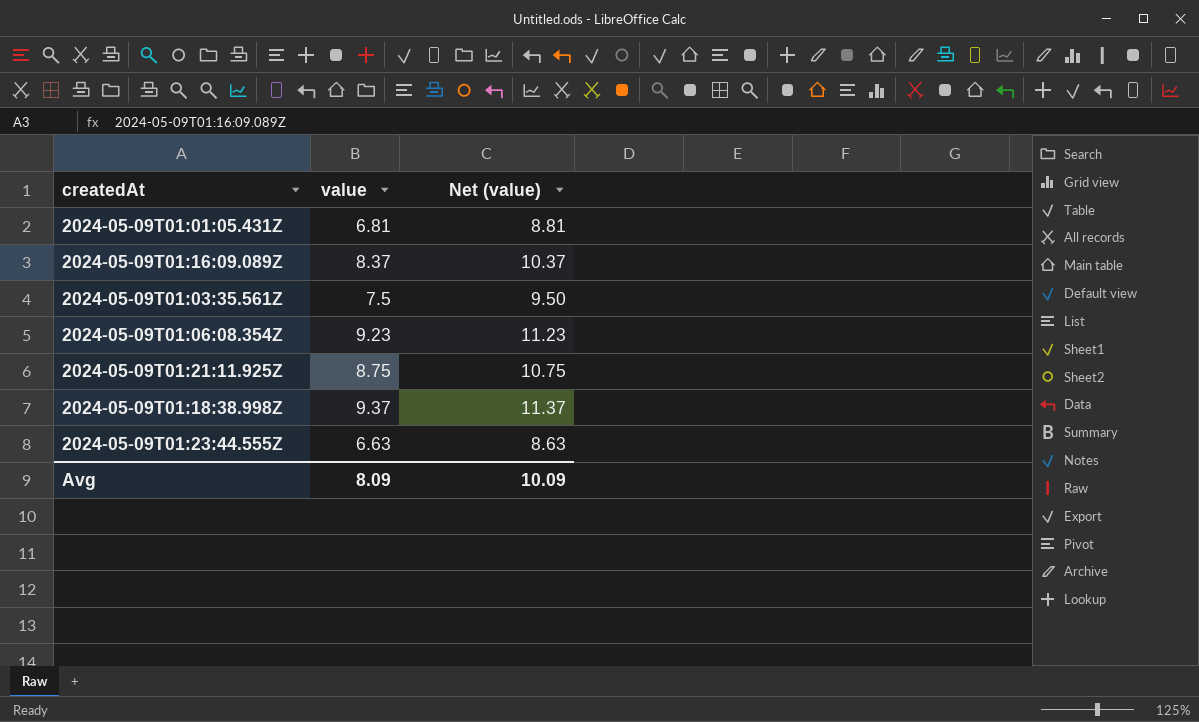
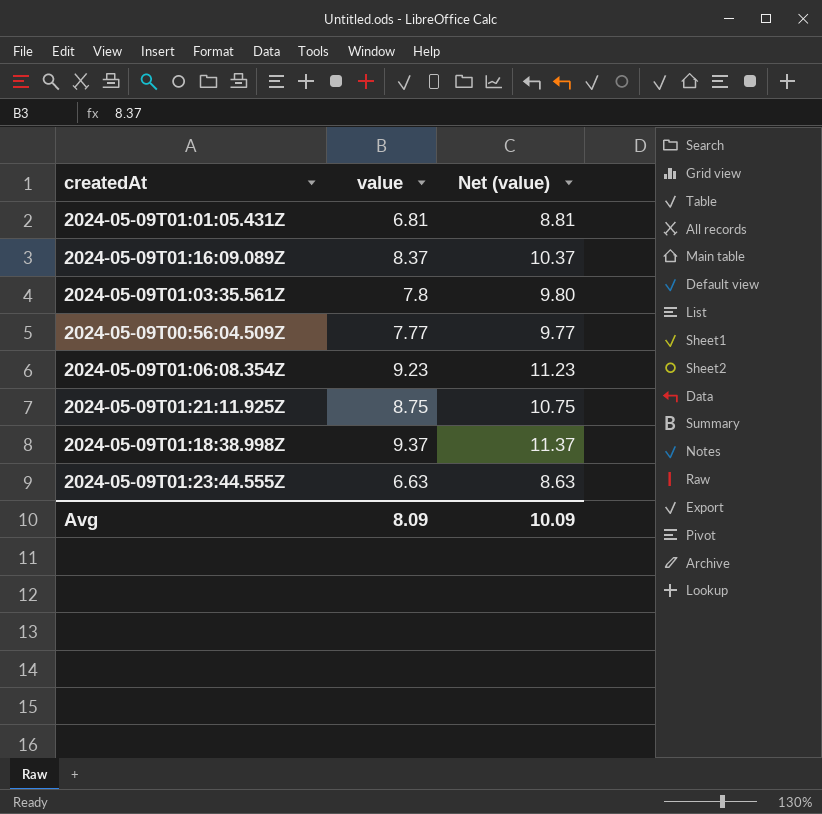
2024-05-09T01:03:35.561Z | value: 7.5 -> 7.8
2024-05-09T01:03:35.561Z | Net (value): 9.50 -> 9.80
row 2024-05-09T00:56:04.509Z: none -> 7.77 | 9.77

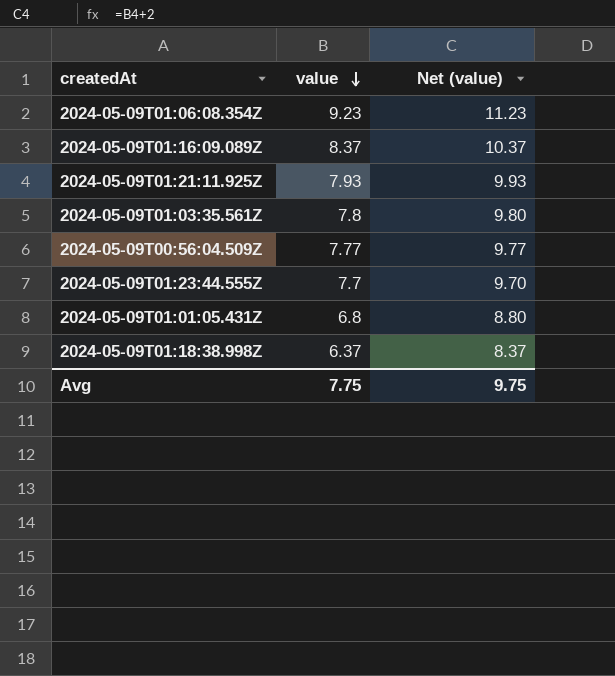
row order: none -> value descending
2024-05-09T01:21:11.925Z | value: 8.75 -> 7.93
2024-05-09T01:21:11.925Z | Net (value): 10.75 -> 9.93
2024-05-09T01:23:44.555Z | value: 6.63 -> 7.7
2024-05-09T01:23:44.555Z | Net (value): 8.63 -> 9.70
2024-05-09T01:01:05.431Z | value: 6.81 -> 6.8
2024-05-09T01:01:05.431Z | Net (value): 8.81 -> 8.80
2024-05-09T01:18:38.998Z | value: 9.37 -> 6.37
2024-05-09T01:18:38.998Z | Net (value): 11.37 -> 8.37
Avg | value: 8.09 -> 7.75
Avg | Net (value): 10.09 -> 9.75

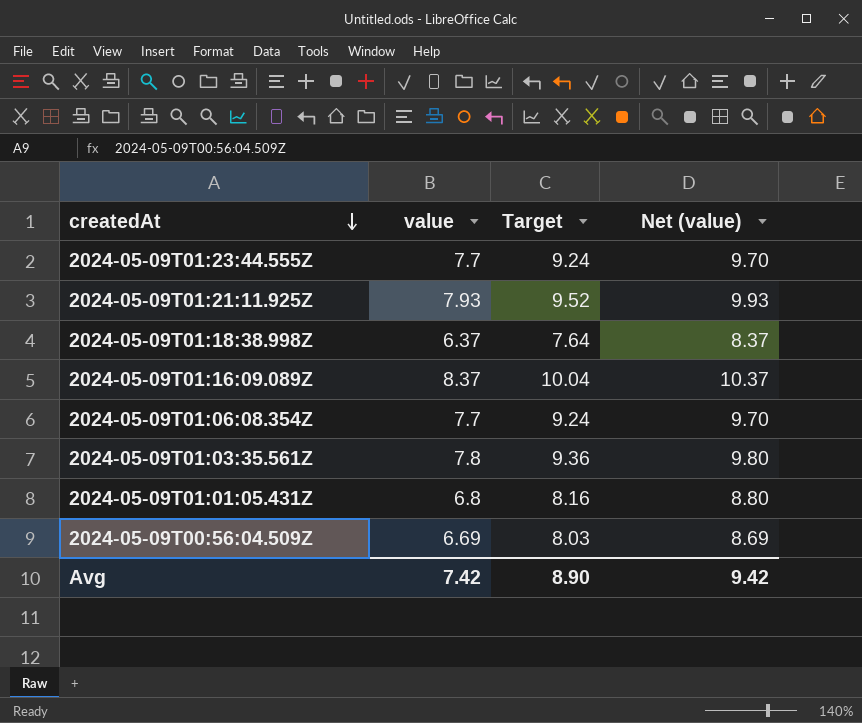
row order: value descending -> createdAt descending
column Target | formula: none -> [value] * 1.2
2024-05-09T01:06:08.354Z | value: 9.23 -> 7.7
2024-05-09T01:06:08.354Z | Net (value): 11.23 -> 9.70
2024-05-09T00:56:04.509Z | value: 7.77 -> 6.69
2024-05-09T00:56:04.509Z | Net (value): 9.77 -> 8.69
Avg | value: 7.75 -> 7.42
Avg | Net (value): 9.75 -> 9.42

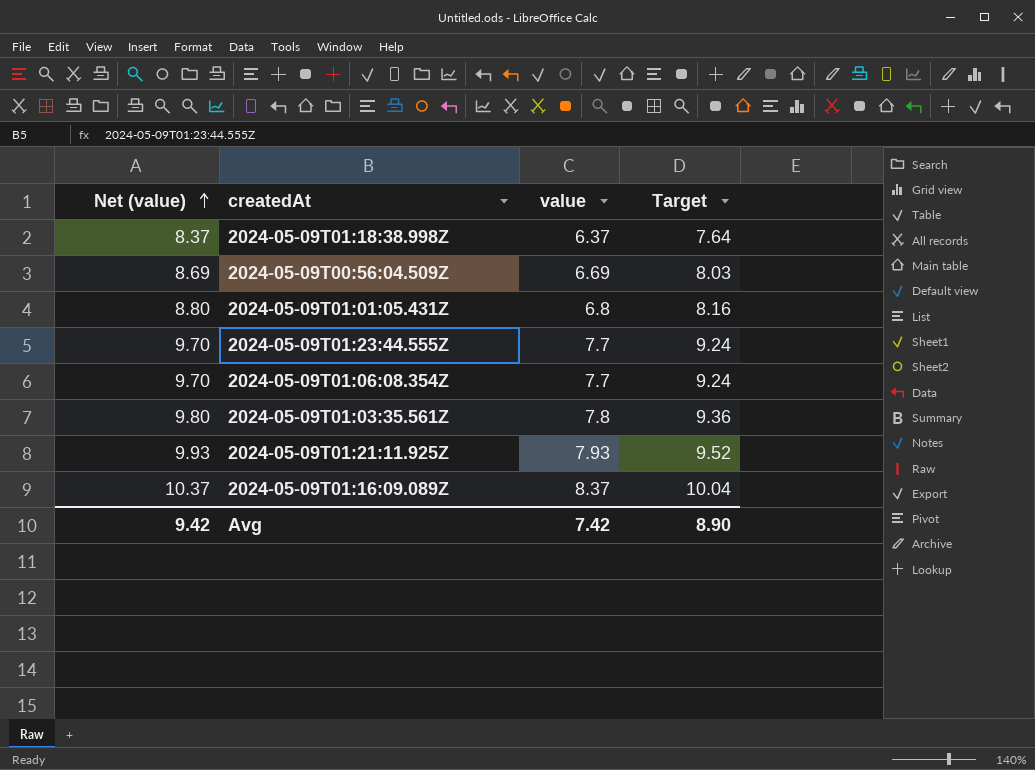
row order: createdAt descending -> Net (value) ascending
column Net (value) | position: 4 -> 1

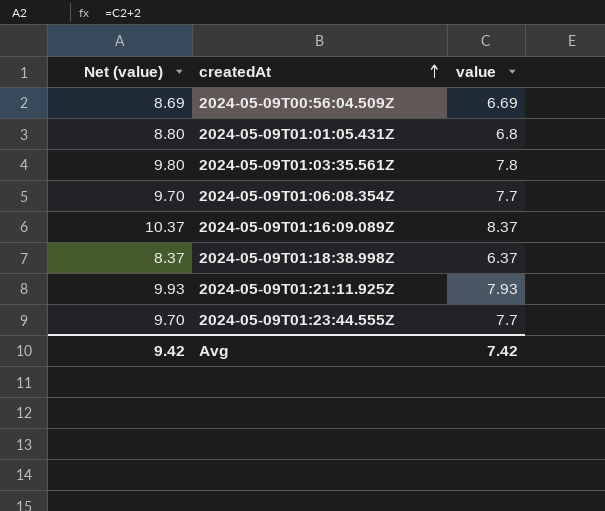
row order: Net (value) ascending -> createdAt ascending
column Target | formula: [value] * 1.2 -> none

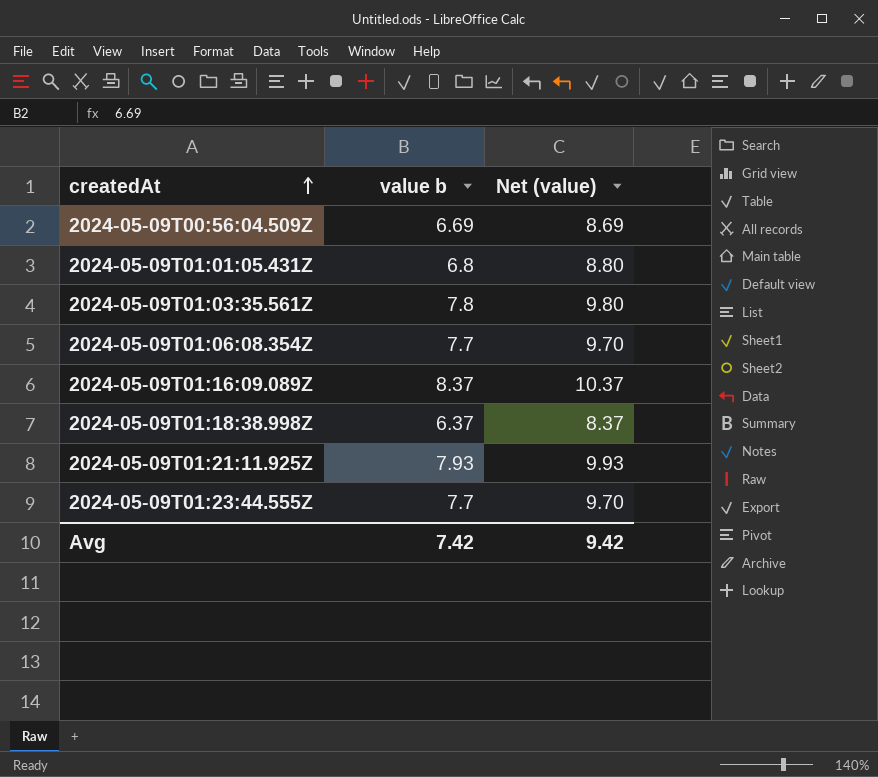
column name: value -> value b
column Net (value) | position: 1 -> 3

